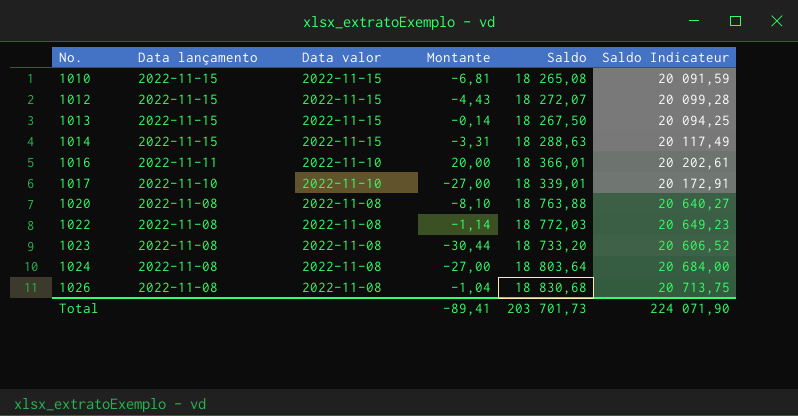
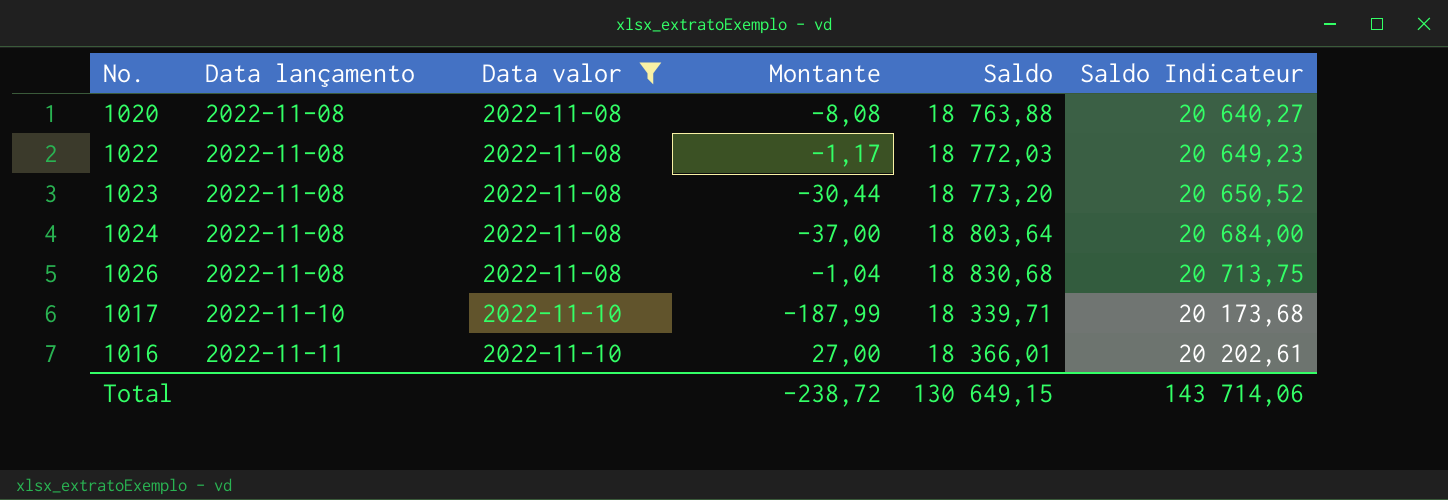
filter: none -> Data valor != 2022-11-15
row order: No. ascending -> Data lançamento ascending
1020 | Montante: -8,10 -> -8,08
1022 | Montante: -1,14 -> -1,17
1023 | Saldo: 18 733,20 -> 18 773,20
1023 | Saldo Indicateur: 20 606,52 -> 20 650,52
1024 | Montante: -27,00 -> -37,00
1017 | Montante: -27,00 -> -187,99
1017 | Saldo: 18 339,01 -> 18 339,71
1017 | Saldo Indicateur: 20 172,91 -> 20 173,68
1016 | Montante: 20,00 -> 27,00
Total | Montante: -89,41 -> -238,72
Total | Saldo: 203 701,73 -> 130 649,15
Total | Saldo Indicateur: 224 071,90 -> 143 714,06

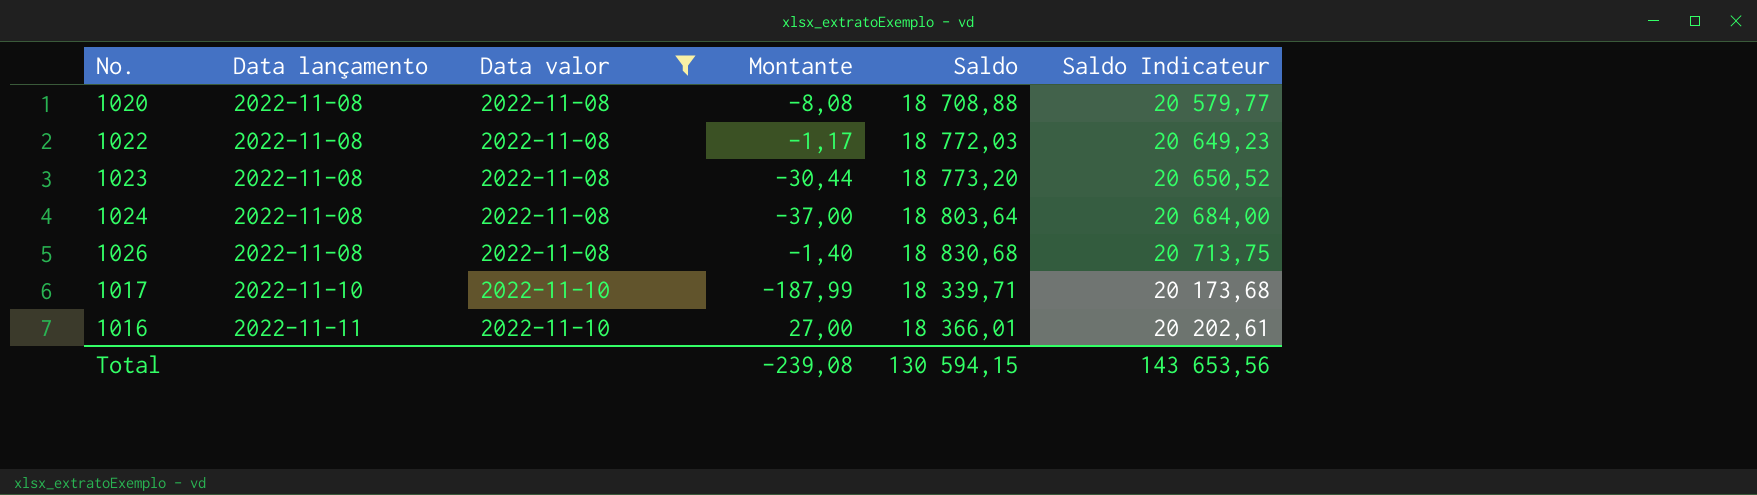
1020 | Saldo: 18 763,88 -> 18 708,88
1020 | Saldo Indicateur: 20 640,27 -> 20 579,77
1026 | Montante: -1,04 -> -1,40
Total | Montante: -238,72 -> -239,08
Total | Saldo: 130 649,15 -> 130 594,15
Total | Saldo Indicateur: 143 714,06 -> 143 653,56

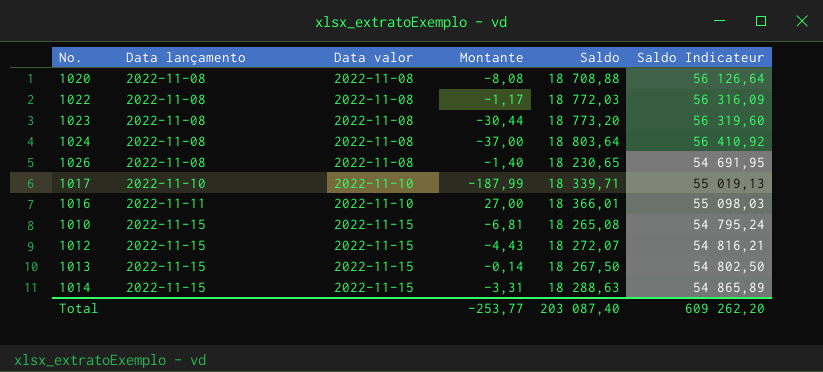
filter: Data valor != 2022-11-15 -> none
column Saldo Indicateur | formula: [Saldo] * 1,1 -> [Saldo] * 3
1026 | Saldo: 18 830,68 -> 18 230,65
Total | Montante: -239,08 -> -253,77
Total | Saldo: 130 594,15 -> 203 087,40
Total | Saldo Indicateur: 143 653,56 -> 609 262,20

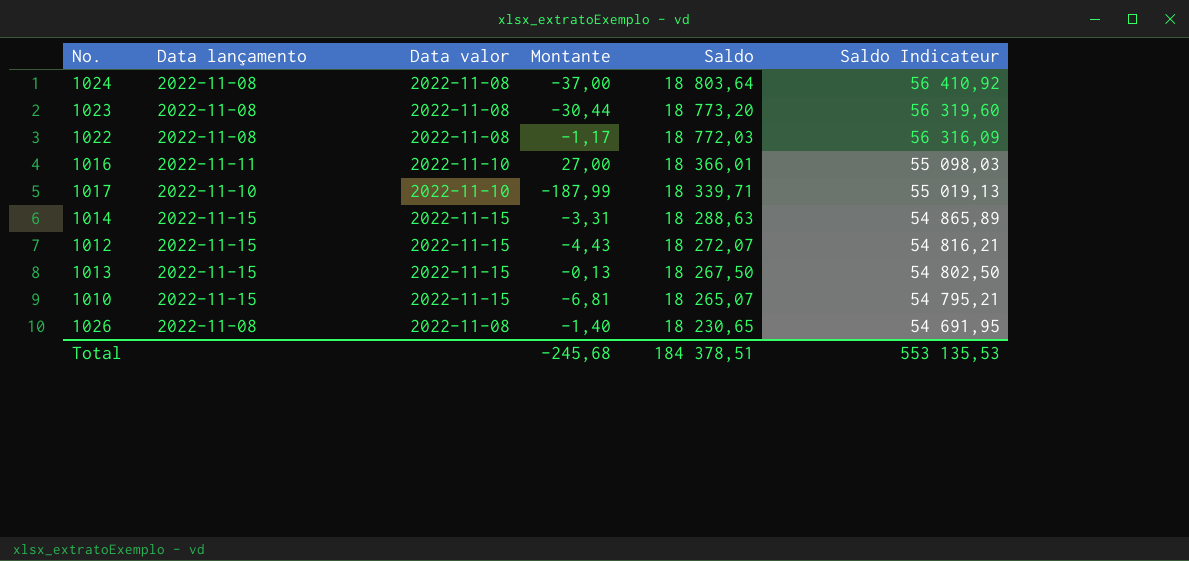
row order: Data lançamento ascending -> Saldo descending
row 1020: 2022-11-08 | 2022-11-08 | -8,08 | 18 708,88 | 56 126,64 -> none
1013 | Montante: -0,14 -> -0,13
1010 | Saldo: 18 265,08 -> 18 265,07
1010 | Saldo Indicateur: 54 795,24 -> 54 795,21
Total | Montante: -253,77 -> -245,68
Total | Saldo: 203 087,40 -> 184 378,51
Total | Saldo Indicateur: 609 262,20 -> 553 135,53

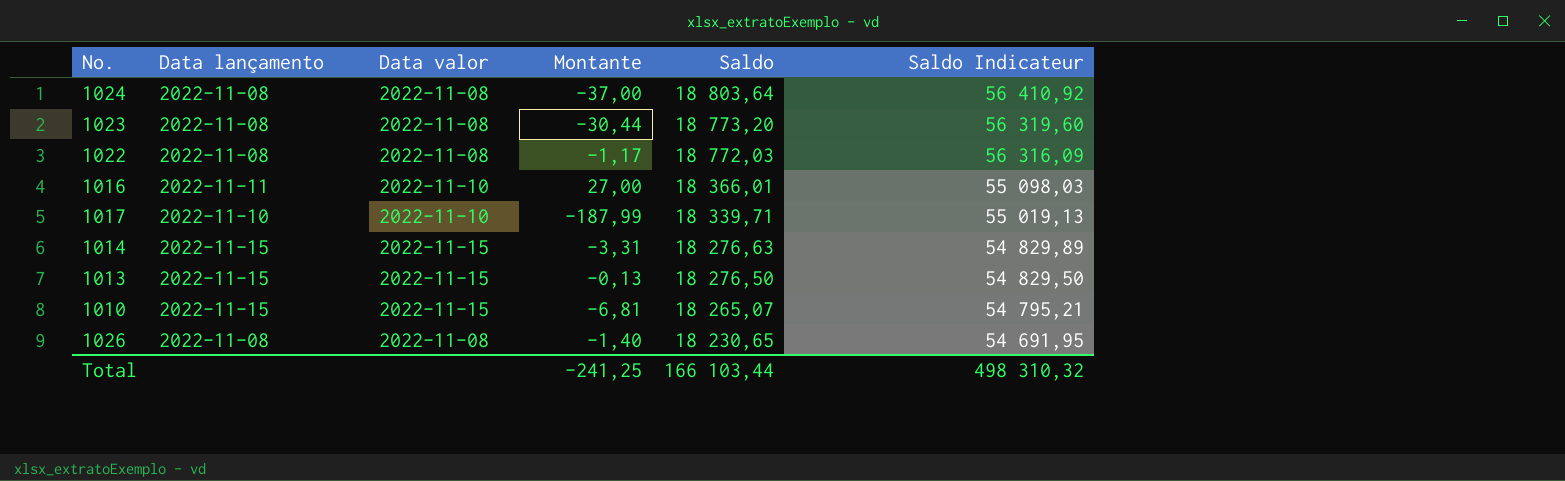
row 1012: 2022-11-15 | 2022-11-15 | -4,43 | 18 272,07 | 54 816,21 -> none
1014 | Saldo: 18 288,63 -> 18 276,63
1014 | Saldo Indicateur: 54 865,89 -> 54 829,89
1013 | Saldo: 18 267,50 -> 18 276,50
1013 | Saldo Indicateur: 54 802,50 -> 54 829,50
Total | Montante: -245,68 -> -241,25
Total | Saldo: 184 378,51 -> 166 103,44
Total | Saldo Indicateur: 553 135,53 -> 498 310,32

